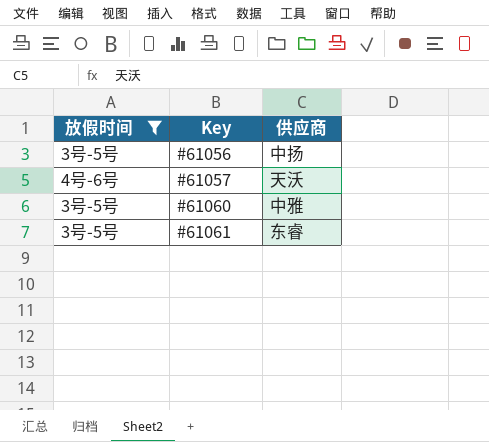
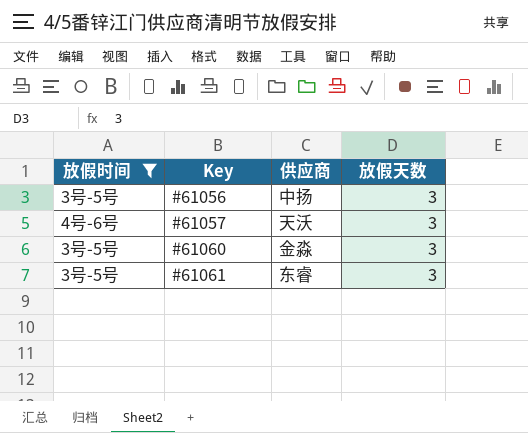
column 放假天数 | position: none -> 4
#61060 | 供应商: 中雅 -> 金淼

